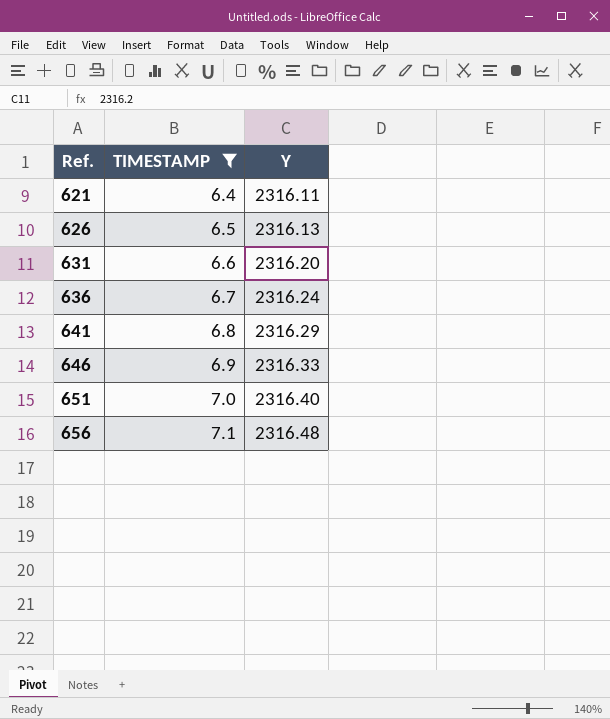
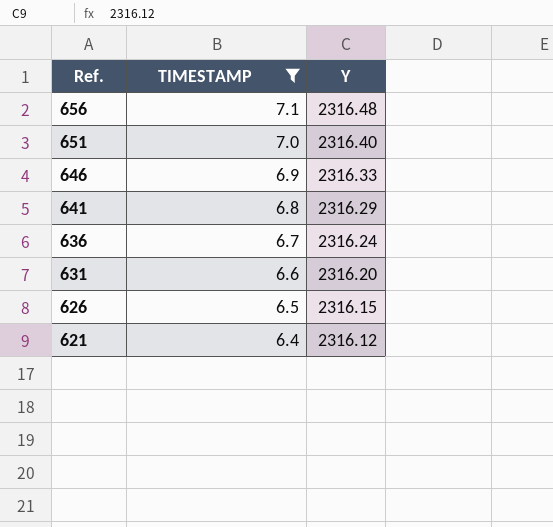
row order: Ref. ascending -> Ref. descending
626 | Y: 2316.13 -> 2316.15
621 | Y: 2316.11 -> 2316.12

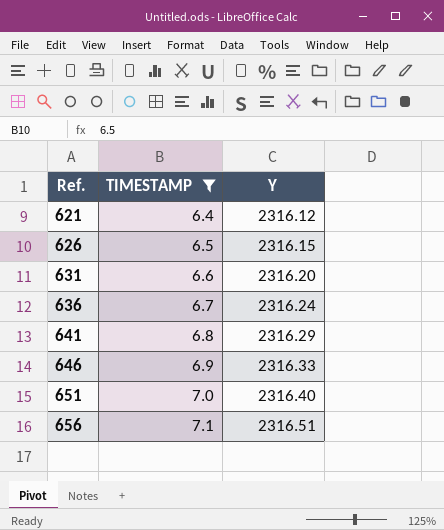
row order: Ref. descending -> Ref. ascending
656 | Y: 2316.48 -> 2316.51

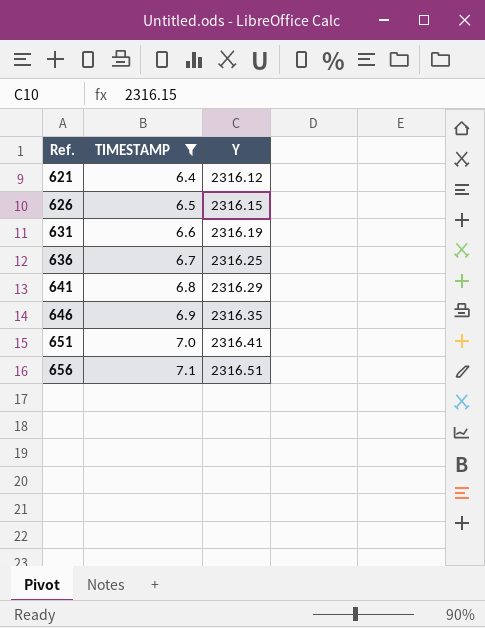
631 | Y: 2316.20 -> 2316.19
636 | Y: 2316.24 -> 2316.25
646 | Y: 2316.33 -> 2316.35
651 | Y: 2316.40 -> 2316.41

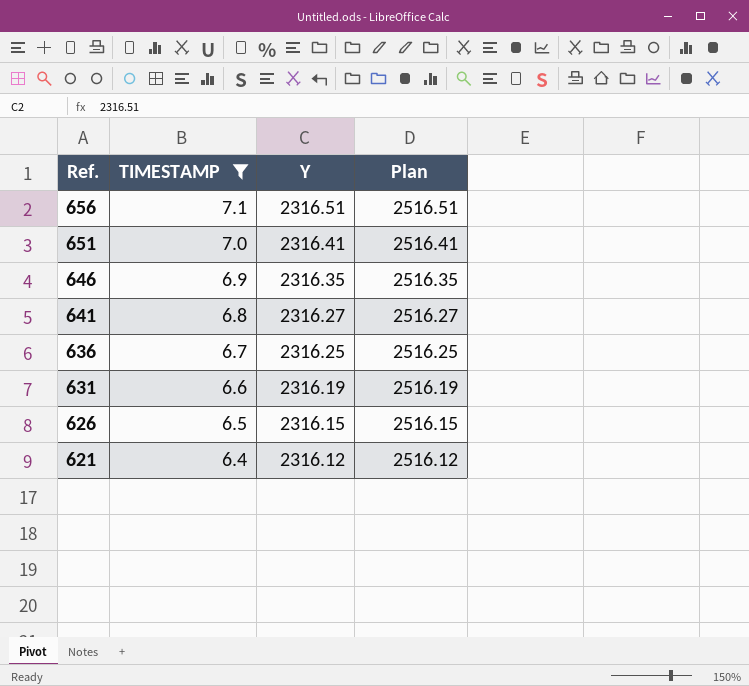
row order: Ref. ascending -> Ref. descending
column Plan | formula: none -> [Y] + 200
641 | Y: 2316.29 -> 2316.27

